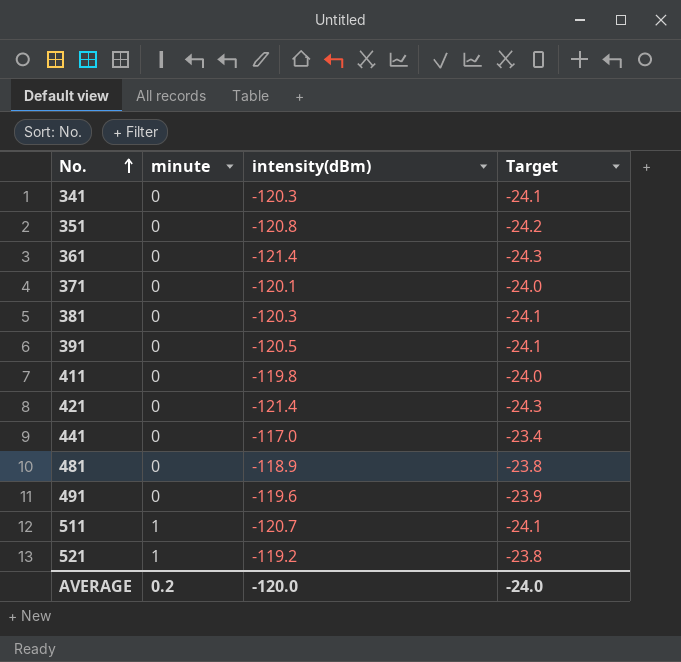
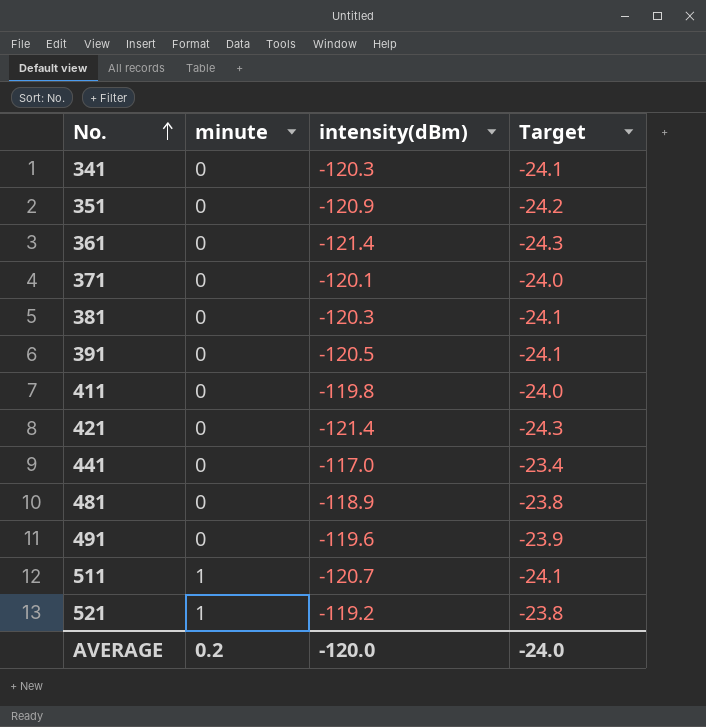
351 | intensity(dBm): -120.8 -> -120.9

